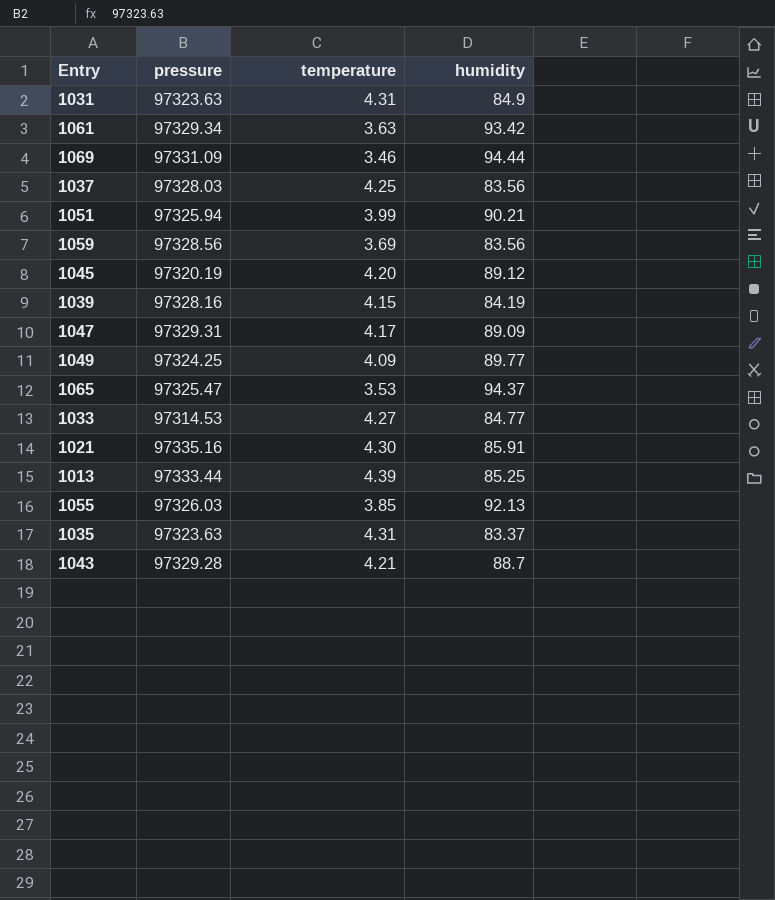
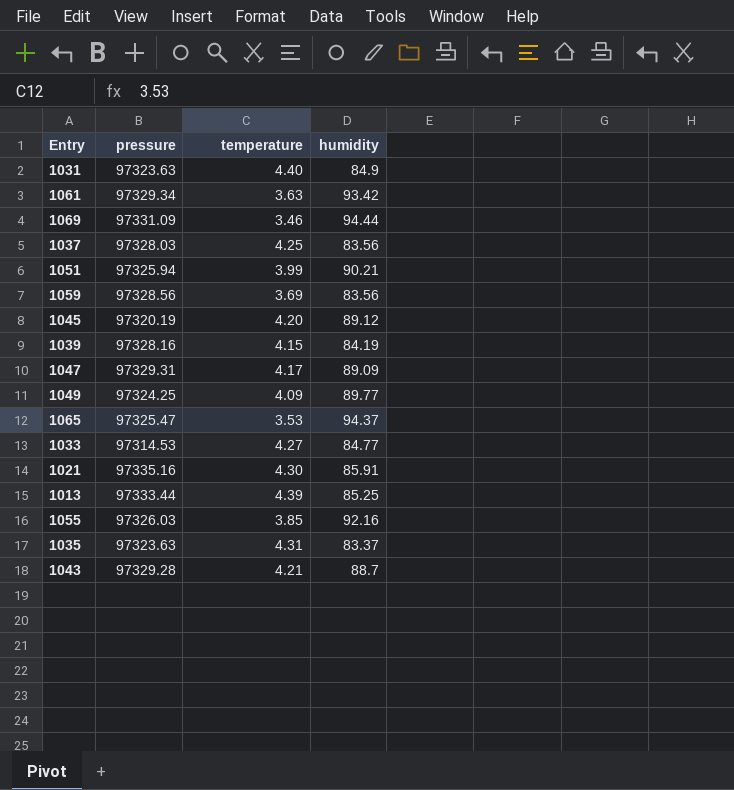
1031 | temperature: 4.31 -> 4.40
1055 | humidity: 92.13 -> 92.16

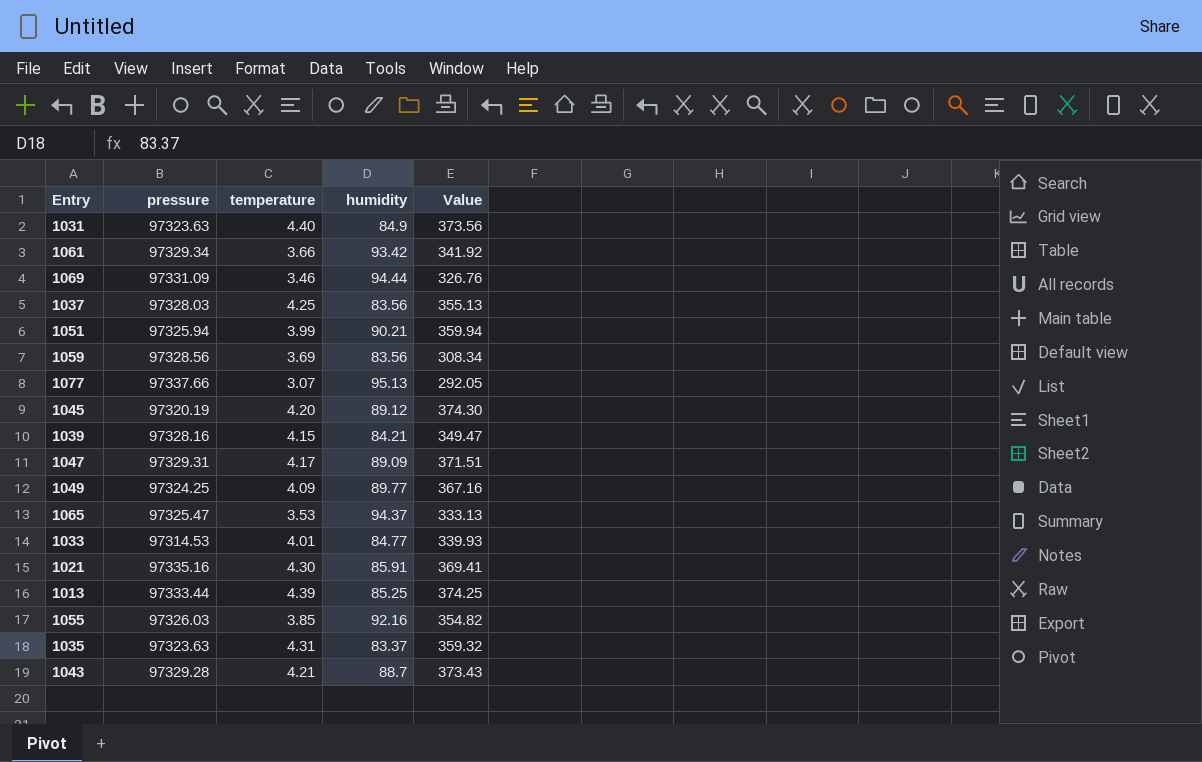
column Value | formula: none -> [temperature] * [humidity]
1061 | temperature: 3.63 -> 3.66
row 1077: none -> 97337.66 | 3.07 | 95.13 | 292.05
1039 | humidity: 84.19 -> 84.21
1033 | temperature: 4.27 -> 4.01

